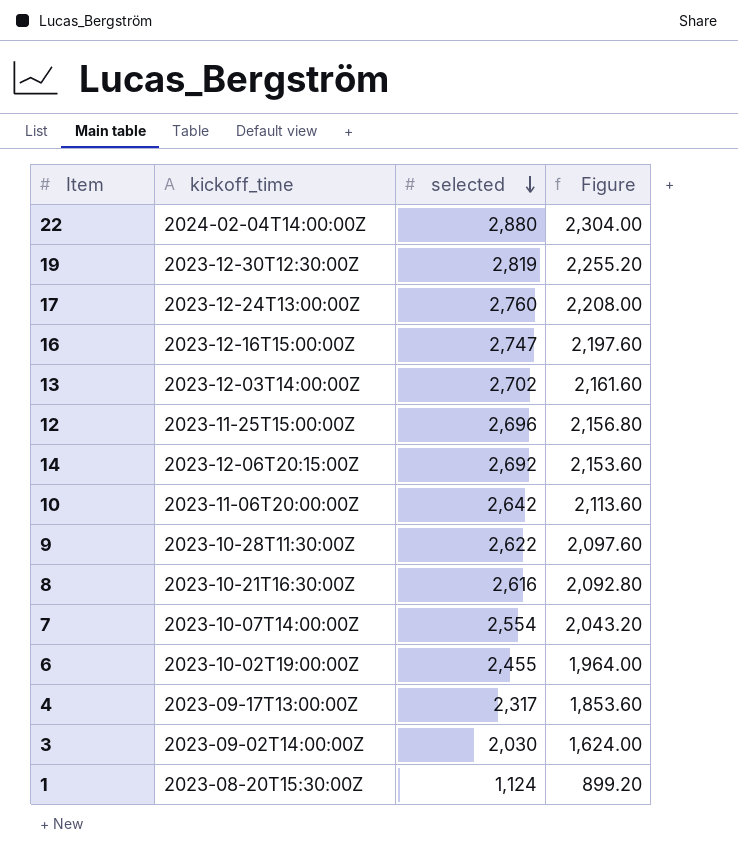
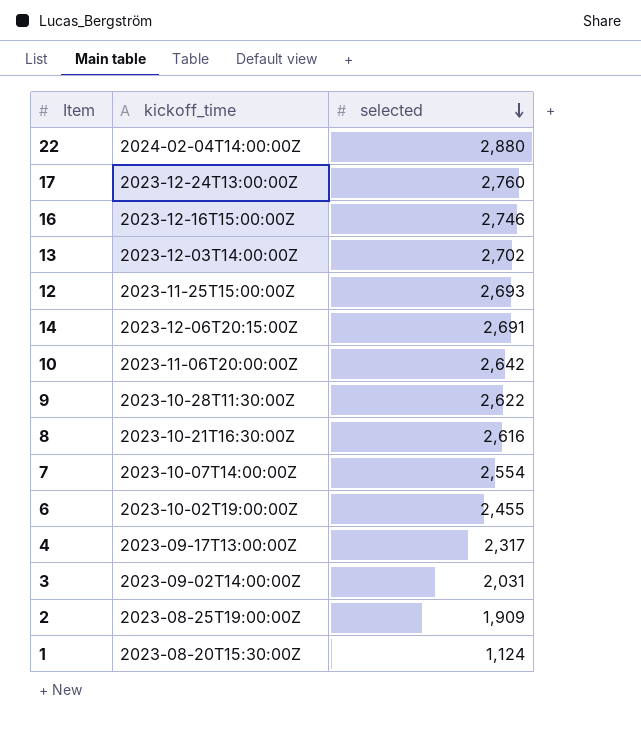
column Figure | formula: [selected] * 0.8 -> none
row 19: 2023-12-30T12:30:00Z | 2,819 | 2,255.20 -> none
16 | selected: 2,747 -> 2,746
12 | selected: 2,696 -> 2,693
14 | selected: 2,692 -> 2,691
3 | selected: 2,030 -> 2,031
row 2: none -> 2023-08-25T19:00:00Z | 1,909

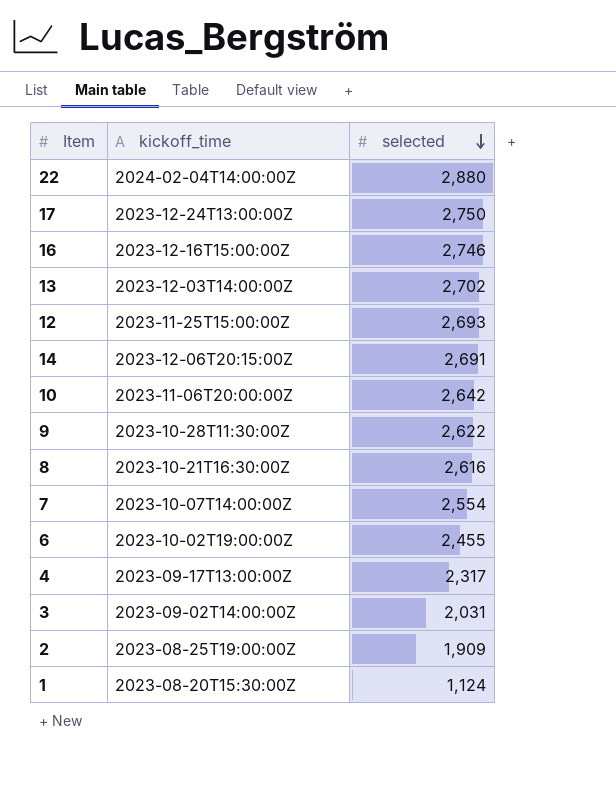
17 | selected: 2,760 -> 2,750

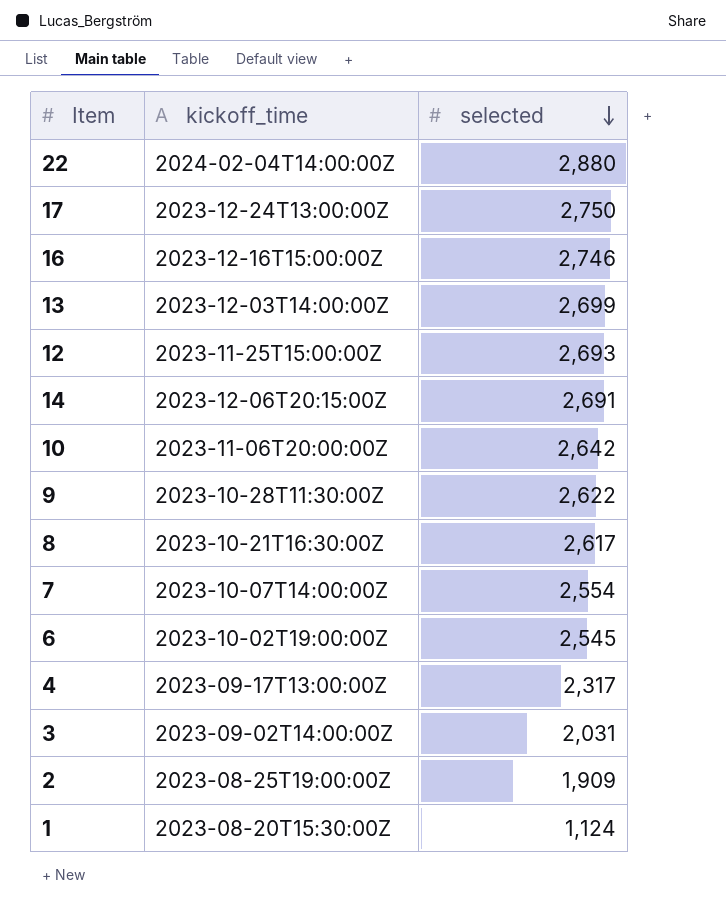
13 | selected: 2,702 -> 2,699
8 | selected: 2,616 -> 2,617
6 | selected: 2,455 -> 2,545

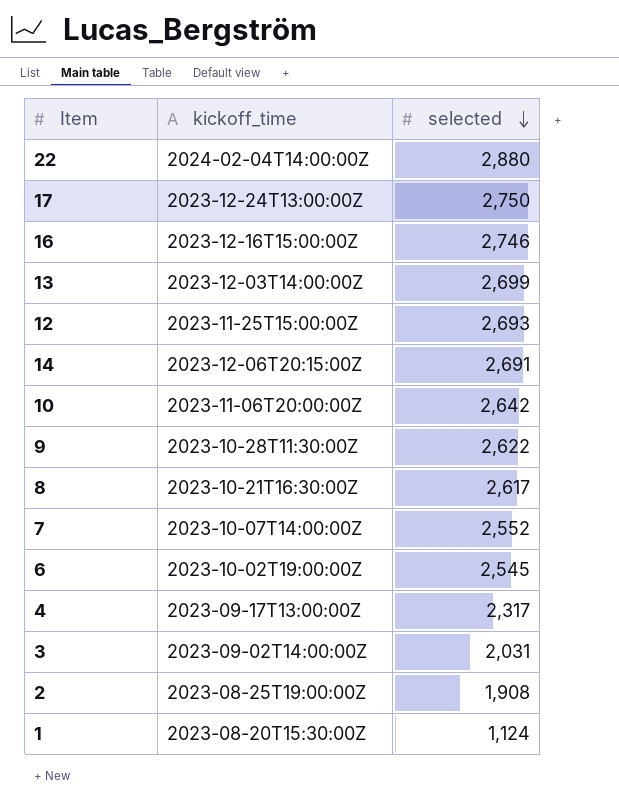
7 | selected: 2,554 -> 2,552
2 | selected: 1,909 -> 1,908

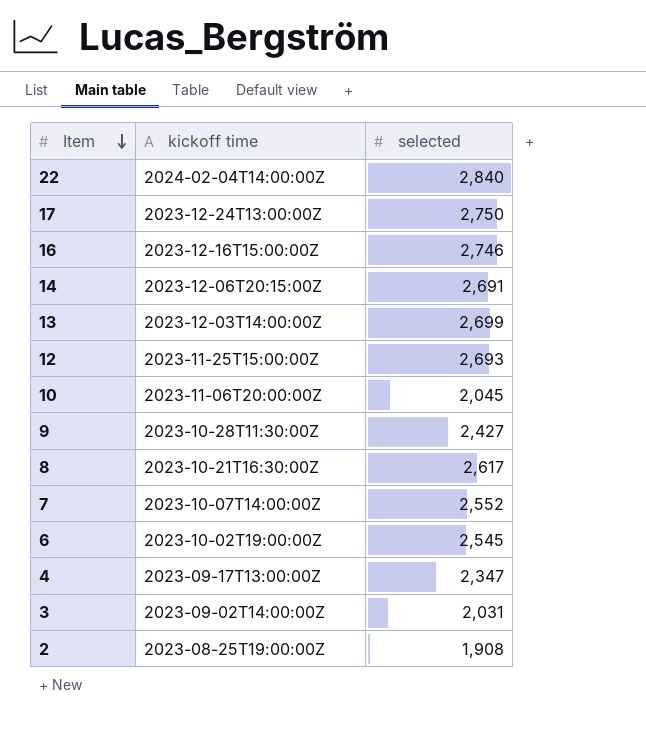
row order: selected descending -> Item descending
column name: kickoff_time -> kickoff time
row 1: 2023-08-20T15:30:00Z | 1,124 -> none
22 | selected: 2,880 -> 2,840
10 | selected: 2,642 -> 2,045
9 | selected: 2,622 -> 2,427
4 | selected: 2,317 -> 2,347

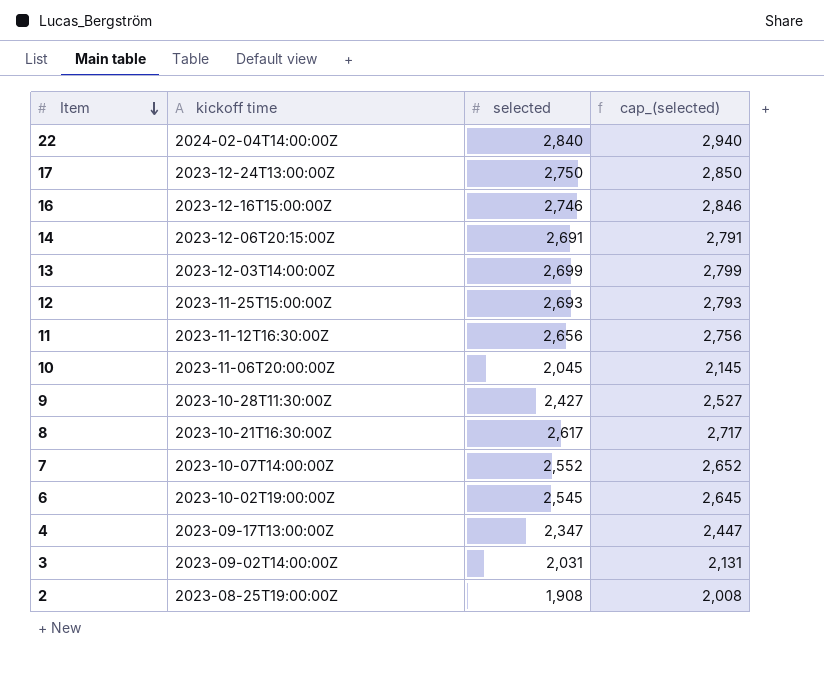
column cap_(selected) | formula: none -> [selected] + 100
row 11: none -> 2023-11-12T16:30:00Z | 2,656 | 2,756

